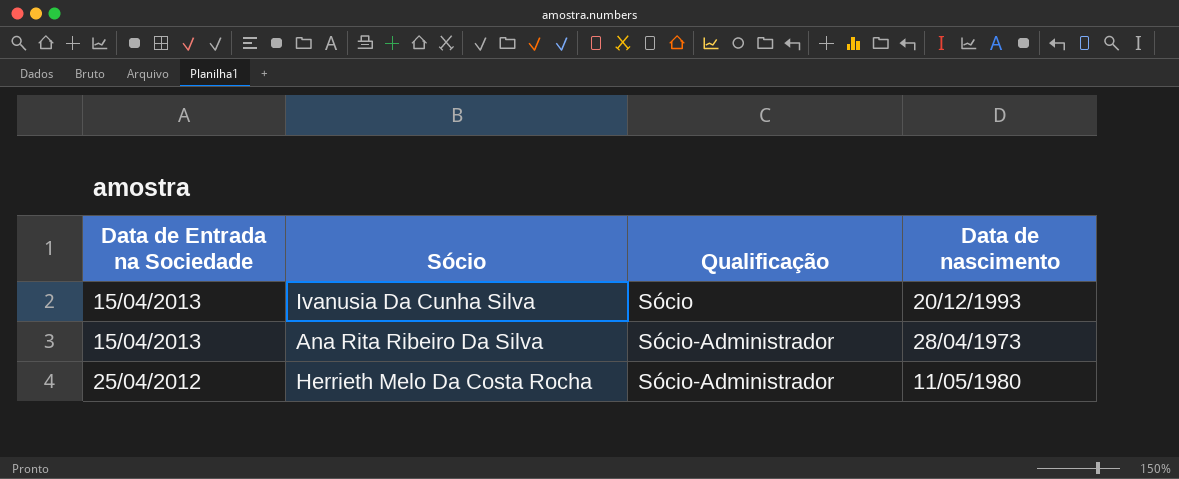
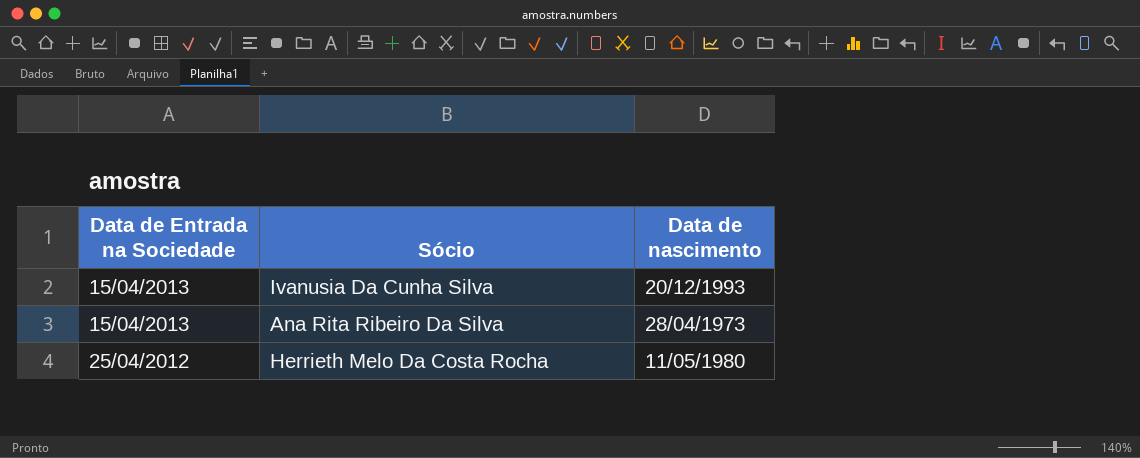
column Qualificação | position: 3 -> none

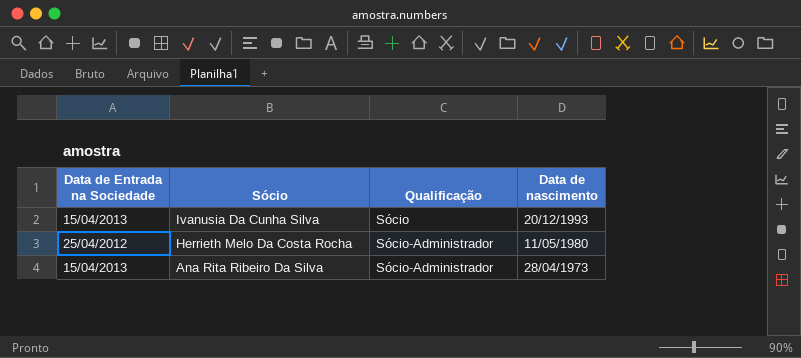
row order: Data de Entrada na Sociedade descending -> Sócio descending
column Qualificação | position: none -> 3

